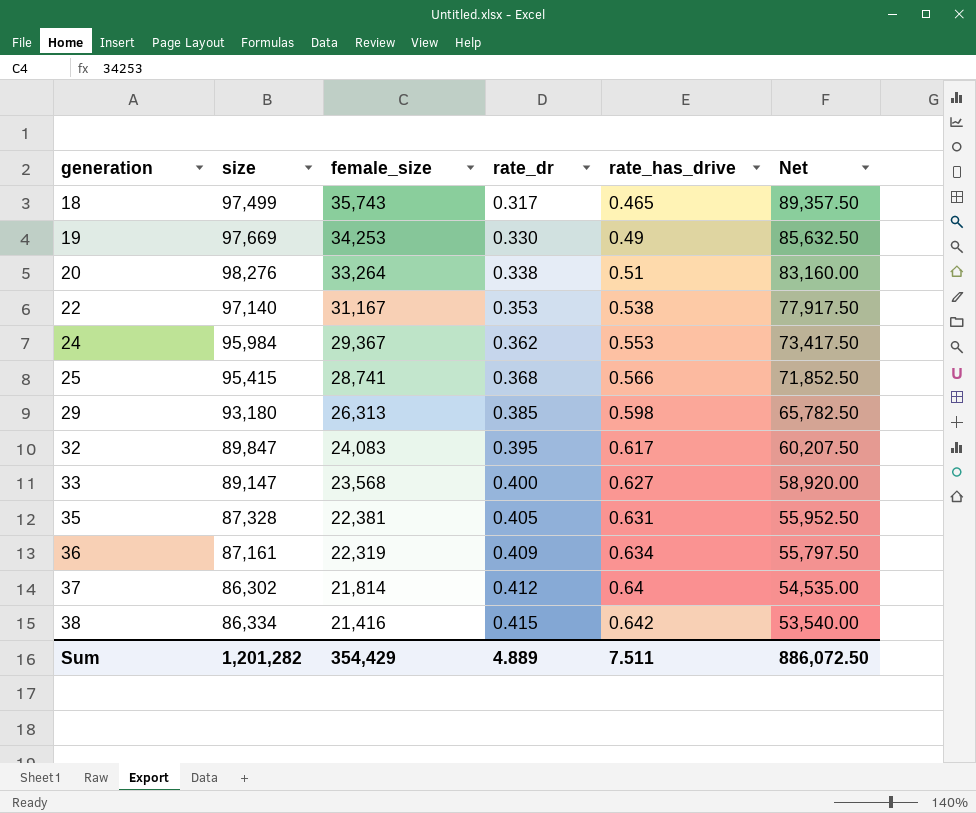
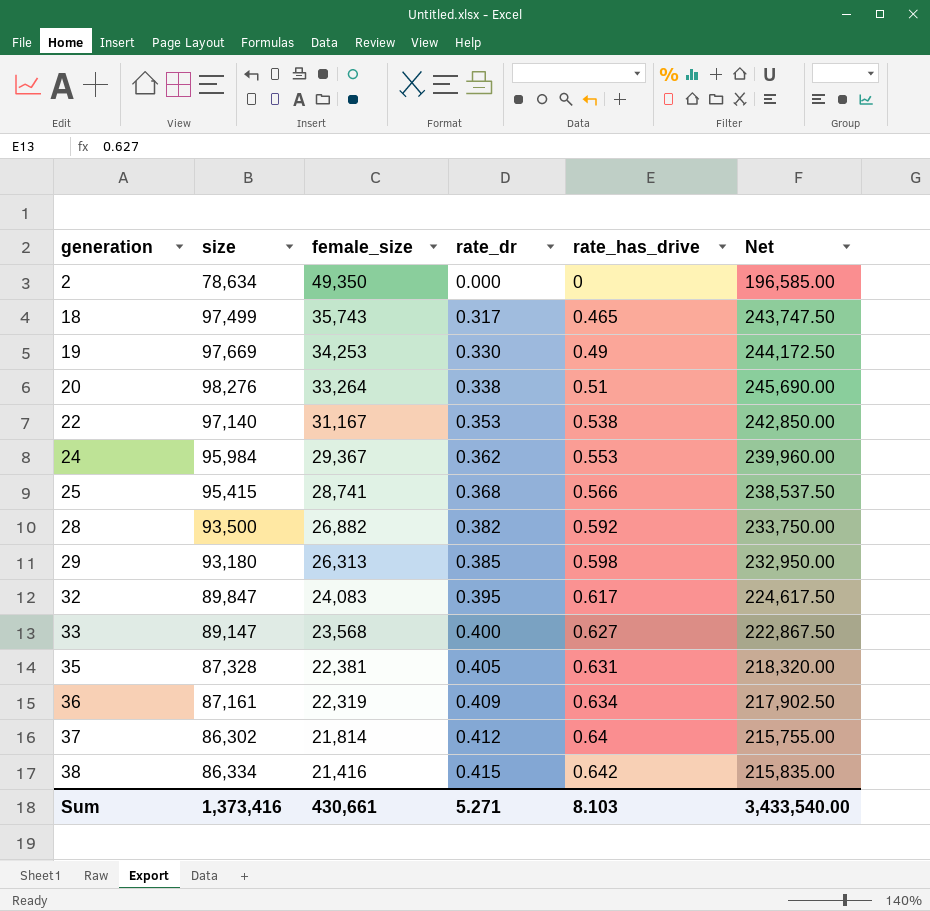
column Net | formula: [female_size] * 2.5 -> [size] * 2.5
row 2: none -> 78,634 | 49,350 | 0.000 | 0 | 196,585.00
row 28: none -> 93,500 | 26,882 | 0.382 | 0.592 | 233,750.00
Sum | size: 1,201,282 -> 1,373,416
Sum | female_size: 354,429 -> 430,661
Sum | rate_dr: 4.889 -> 5.271
Sum | rate_has_drive: 7.511 -> 8.103
Sum | Net: 886,072.50 -> 3,433,540.00

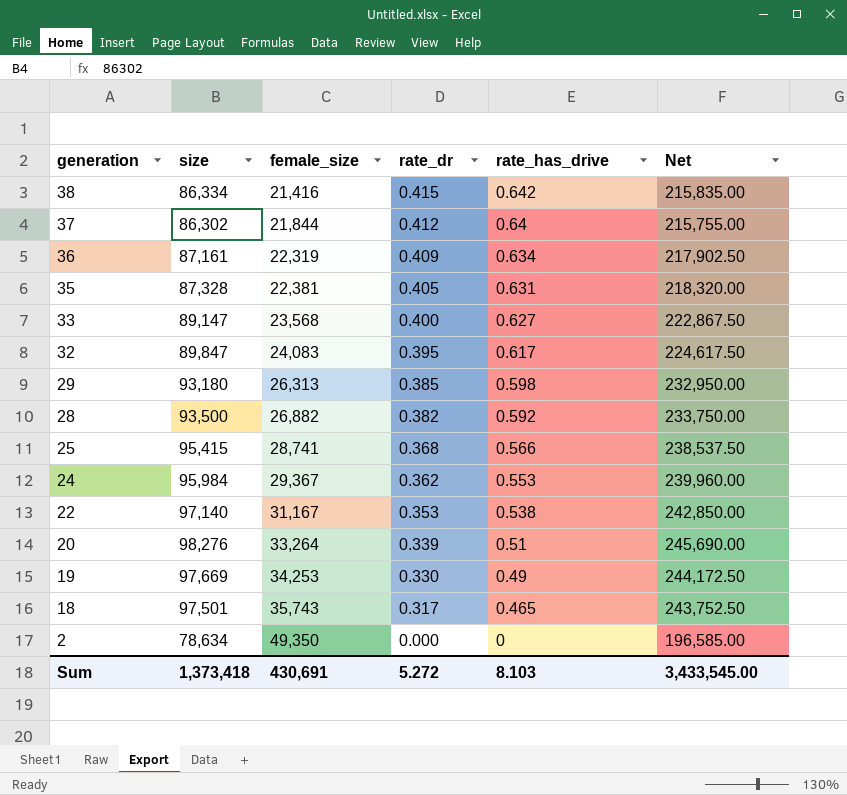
row order: generation ascending -> generation descending
37 | female_size: 21,814 -> 21,844
20 | rate_dr: 0.338 -> 0.339
18 | size: 97,499 -> 97,501
18 | Net: 243,747.50 -> 243,752.50
Sum | size: 1,373,416 -> 1,373,418
Sum | female_size: 430,661 -> 430,691
Sum | rate_dr: 5.271 -> 5.272
Sum | Net: 3,433,540.00 -> 3,433,545.00

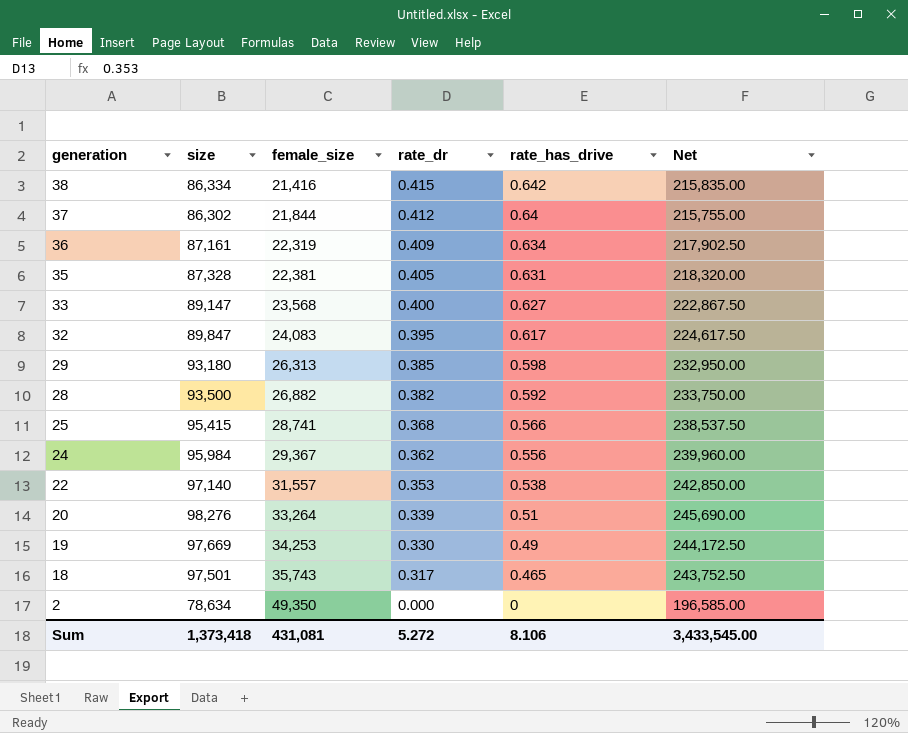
24 | rate_has_drive: 0.553 -> 0.556
22 | female_size: 31,167 -> 31,557
Sum | female_size: 430,691 -> 431,081
Sum | rate_has_drive: 8.103 -> 8.106

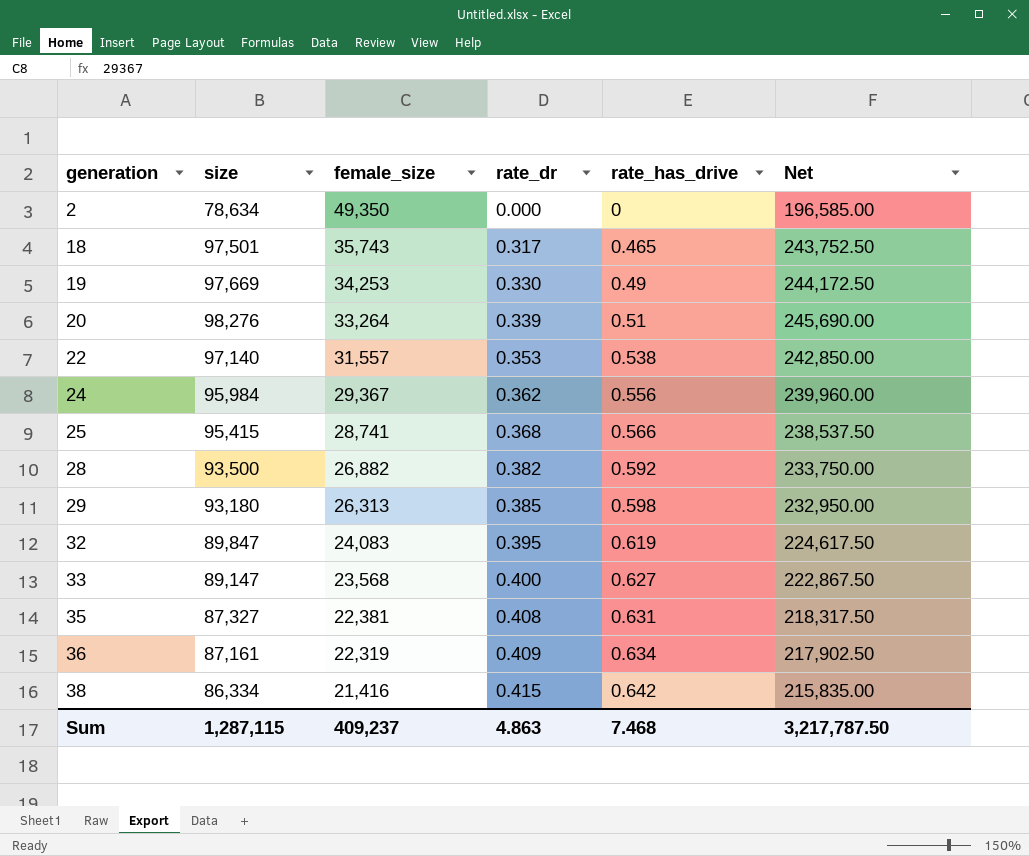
row order: generation descending -> generation ascending
row 37: 86,302 | 21,844 | 0.412 | 0.64 | 215,755.00 -> none
32 | rate_has_drive: 0.617 -> 0.619
35 | size: 87,328 -> 87,327
35 | rate_dr: 0.405 -> 0.408
35 | Net: 218,320.00 -> 218,317.50
Sum | size: 1,373,418 -> 1,287,115
Sum | female_size: 431,081 -> 409,237
Sum | rate_dr: 5.272 -> 4.863
Sum | rate_has_drive: 8.106 -> 7.468
Sum | Net: 3,433,545.00 -> 3,217,787.50

